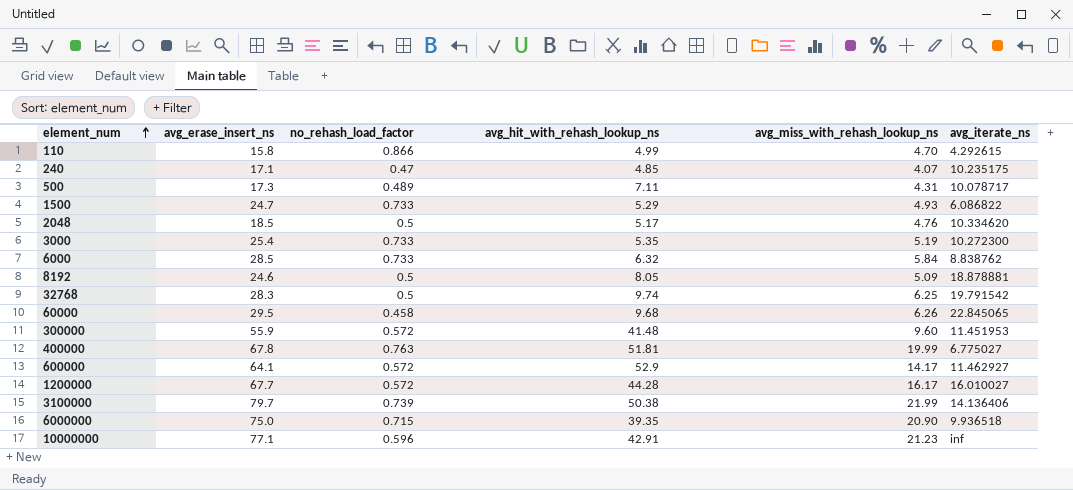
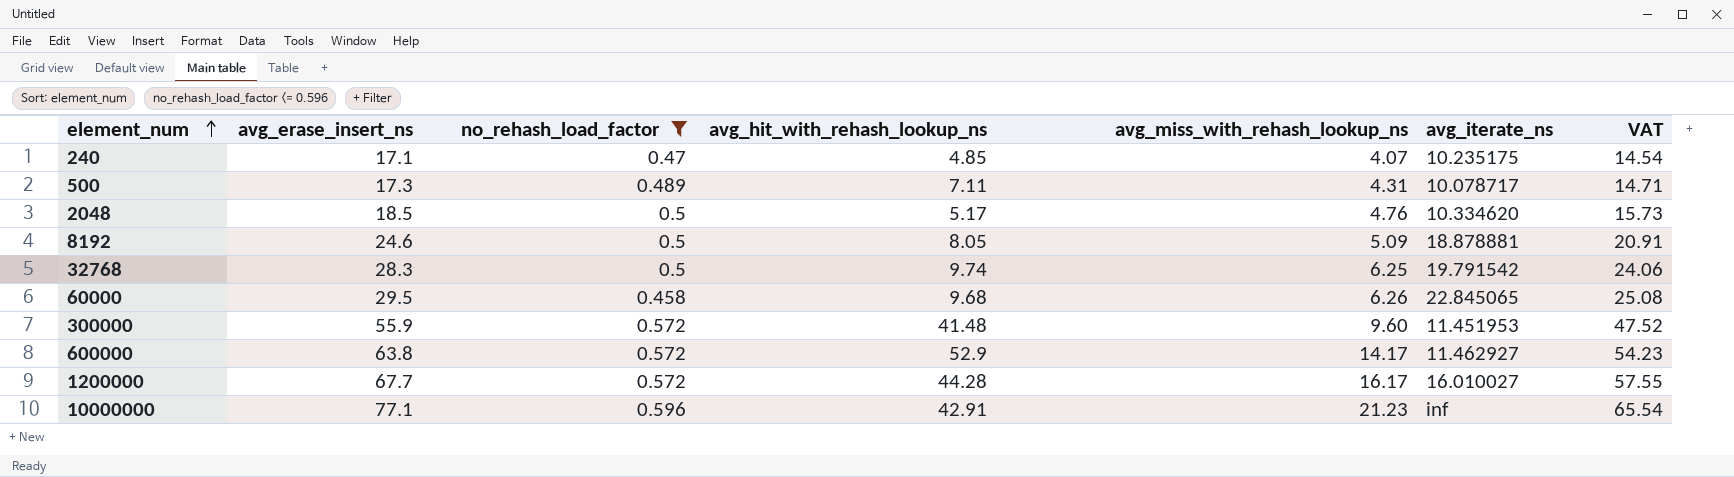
filter: none -> no_rehash_load_factor <= 0.596
column VAT | formula: none -> [avg_erase_insert_ns] * 0.85
600000 | avg_erase_insert_ns: 64.1 -> 63.8

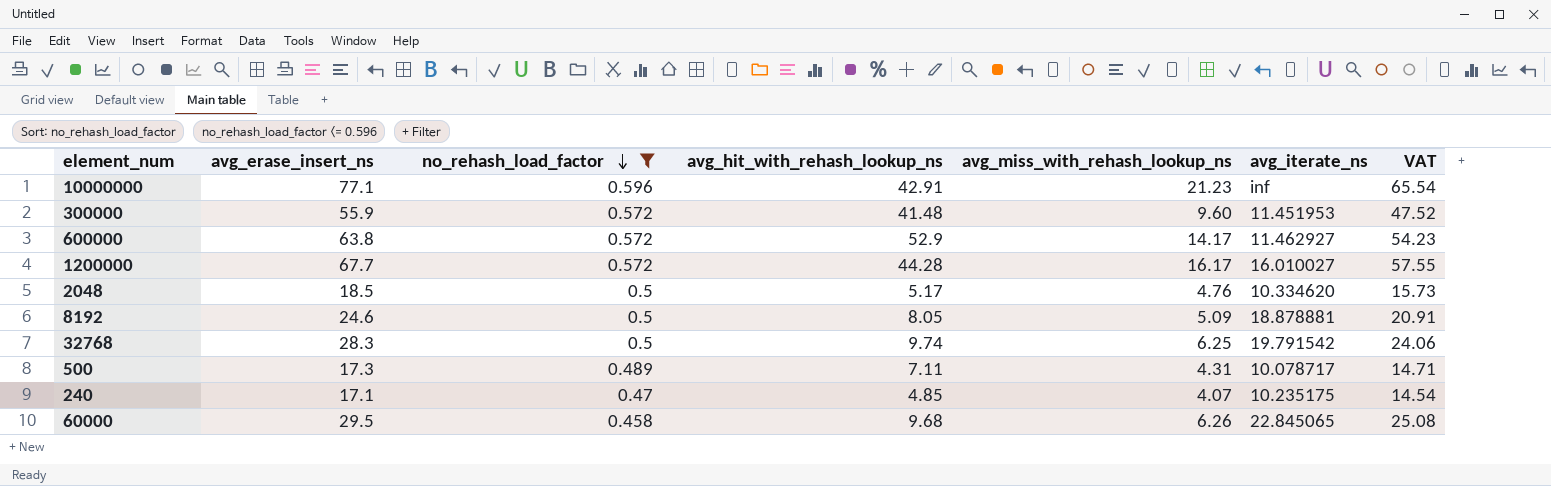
row order: element_num ascending -> no_rehash_load_factor descending

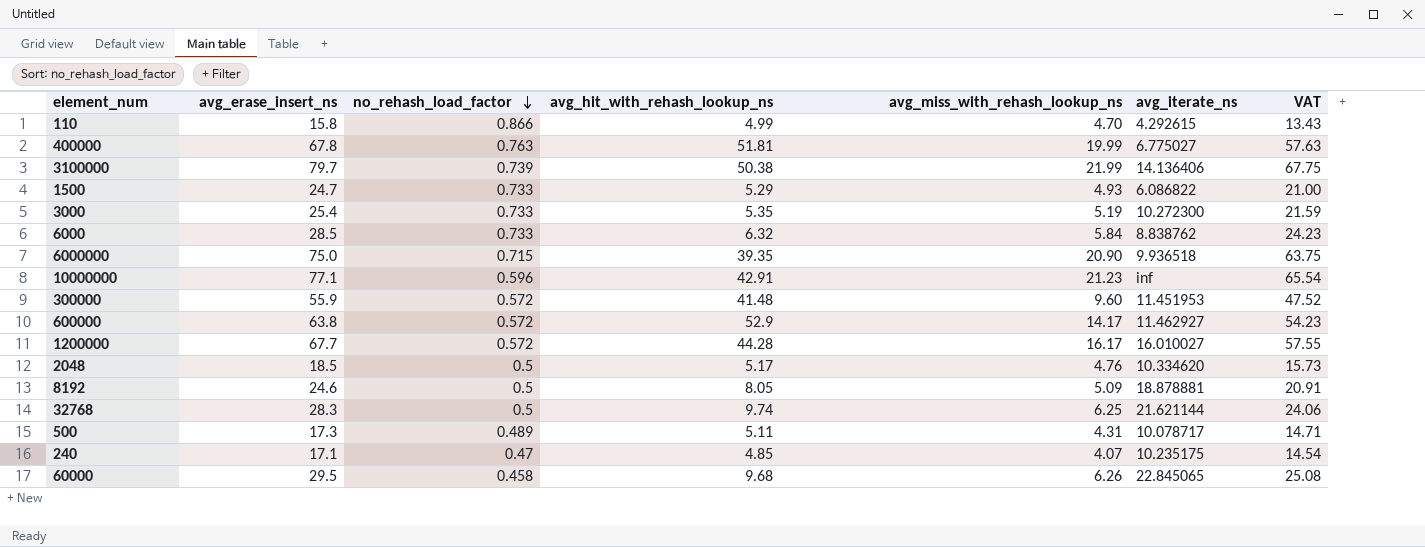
filter: no_rehash_load_factor <= 0.596 -> none
32768 | avg_iterate_ns: 19.791542 -> 21.621144
500 | avg_hit_with_rehash_lookup_ns: 7.11 -> 5.11

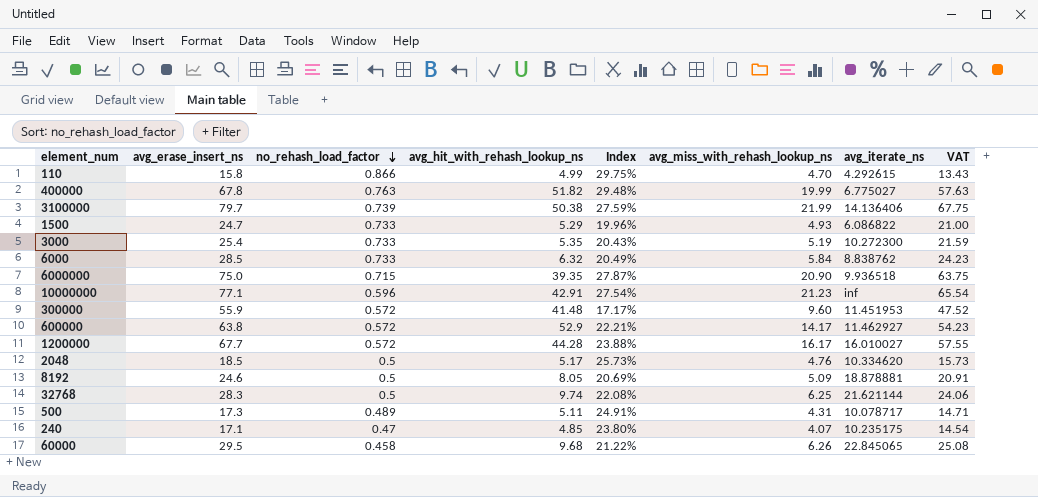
column Index | formula: none -> [avg_miss_with_rehash_lookup_ns] / [avg_erase_insert_ns]
400000 | avg_hit_with_rehash_lookup_ns: 51.81 -> 51.82

